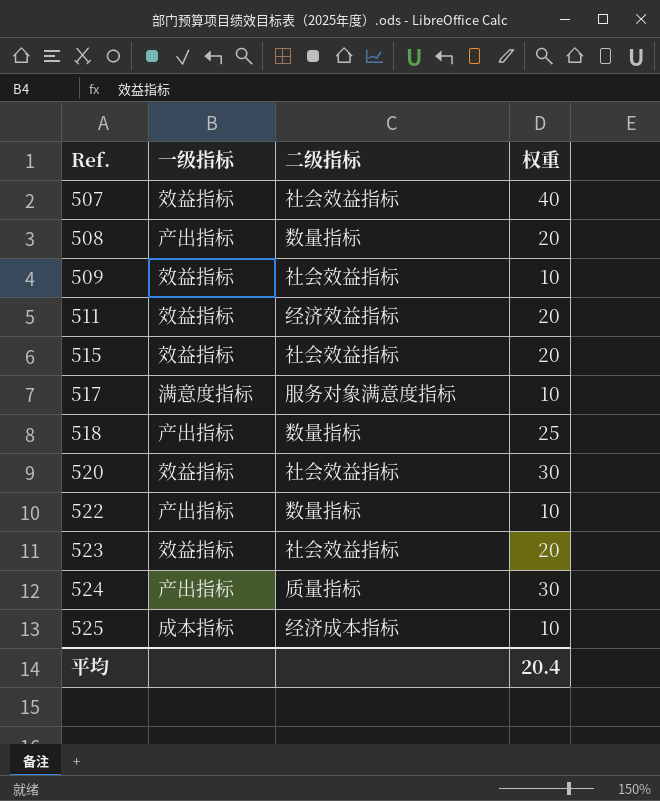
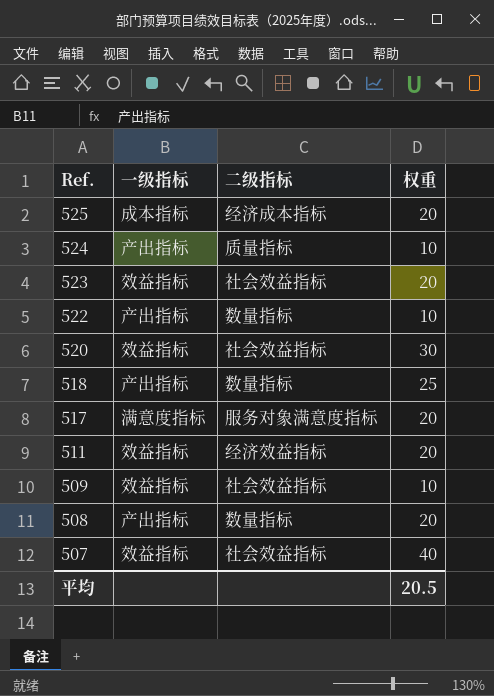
row order: Ref. ascending -> Ref. descending
row 515: 效益指标 | 社会效益指标 | 20 -> none
525 | 权重: 10 -> 20
524 | 权重: 30 -> 10
517 | 权重: 10 -> 20
平均 | 权重: 20.4 -> 20.5

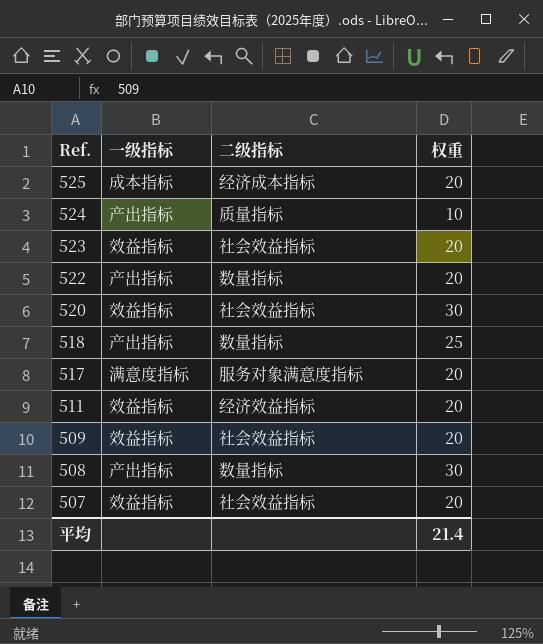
522 | 权重: 10 -> 20
509 | 权重: 10 -> 20
508 | 权重: 20 -> 30
507 | 权重: 40 -> 20
平均 | 权重: 20.5 -> 21.4

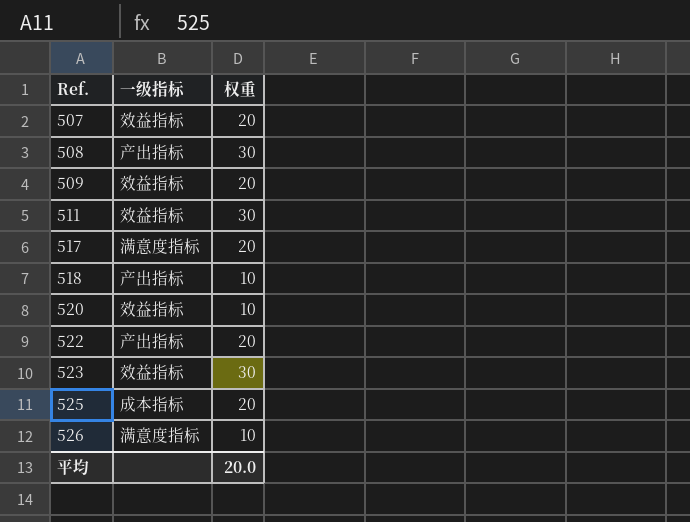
row order: Ref. descending -> Ref. ascending
column 二级指标 | position: 3 -> none
row 524: 产出指标 | 质量指标 | 10 -> none
511 | 权重: 20 -> 30
518 | 权重: 25 -> 10
520 | 权重: 30 -> 10
523 | 权重: 20 -> 30
row 526: none -> 满意度指标 | 10
平均 | 权重: 21.4 -> 20.0

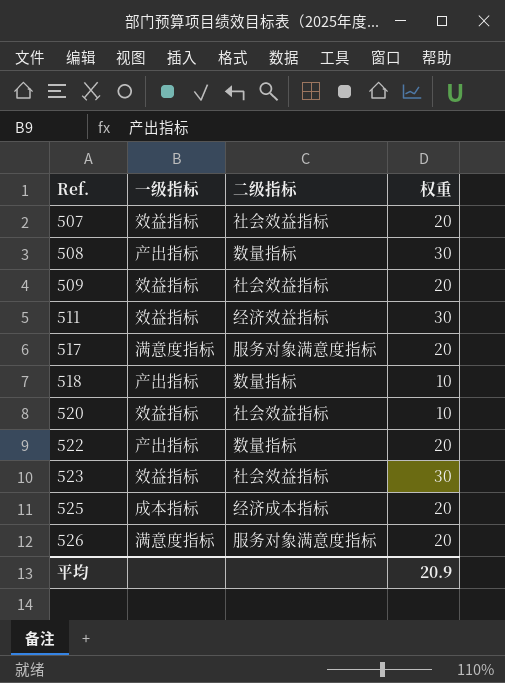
column 二级指标 | position: none -> 3
526 | 权重: 10 -> 20
平均 | 权重: 20.0 -> 20.9

